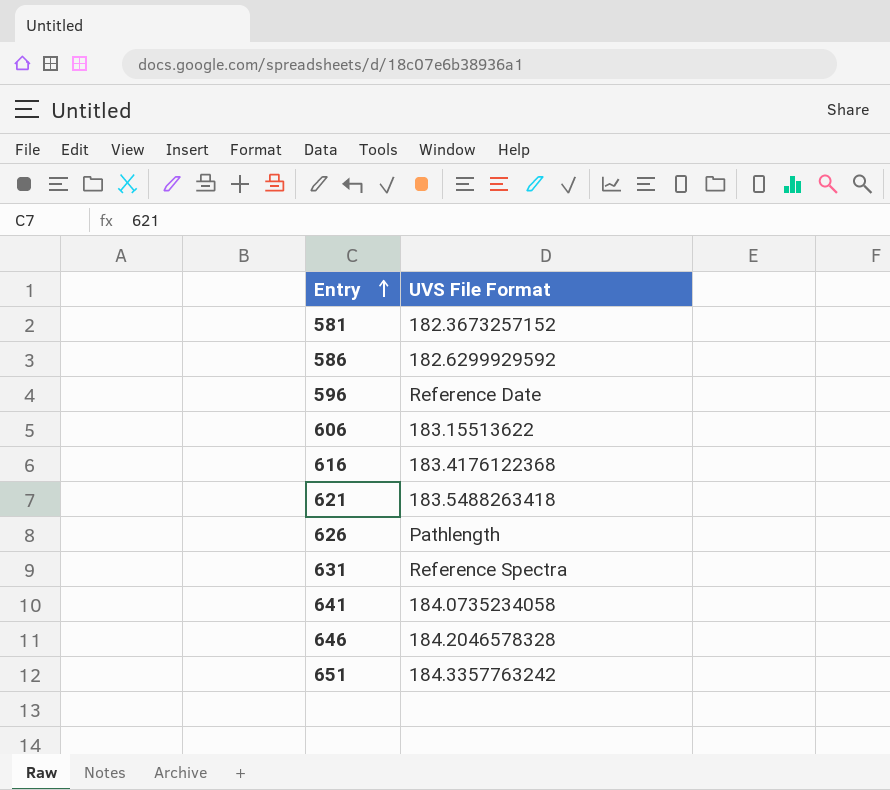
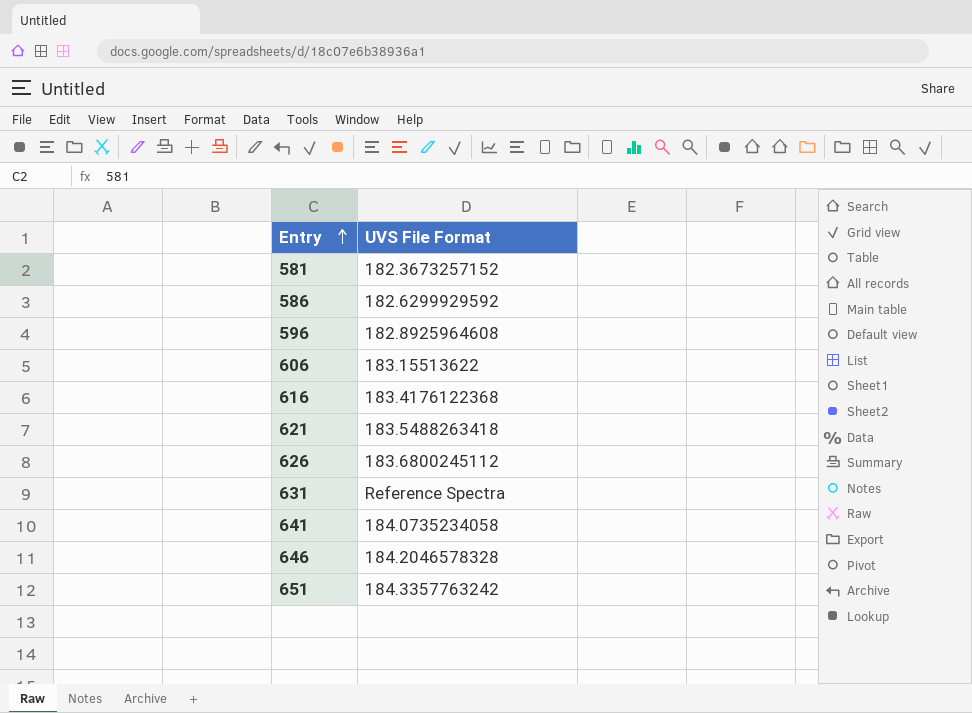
596 | UVS File Format: Reference Date -> 182.8925964608
626 | UVS File Format: Pathlength -> 183.6800245112

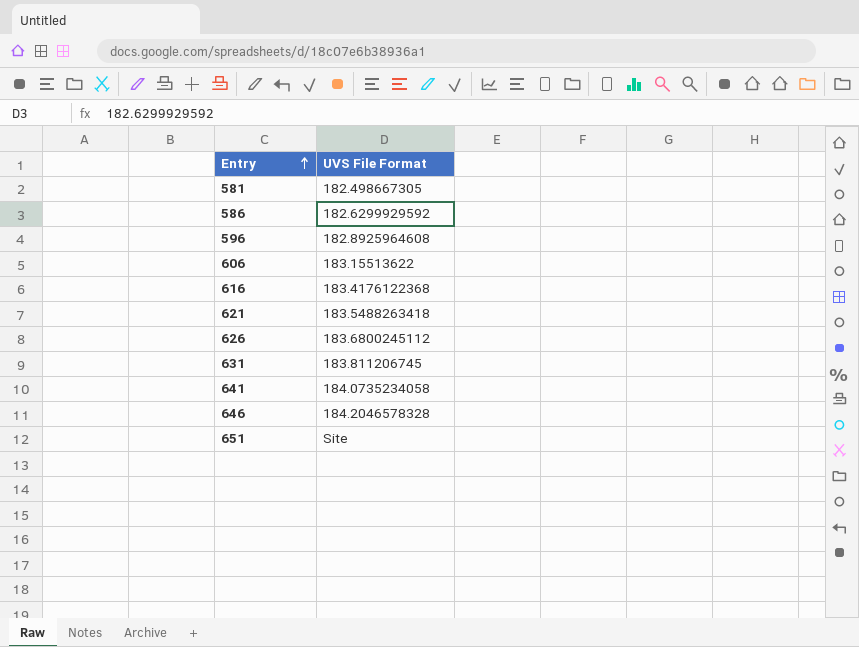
581 | UVS File Format: 182.3673257152 -> 182.498667305
631 | UVS File Format: Reference Spectra -> 183.811206745
651 | UVS File Format: 184.3357763242 -> Site

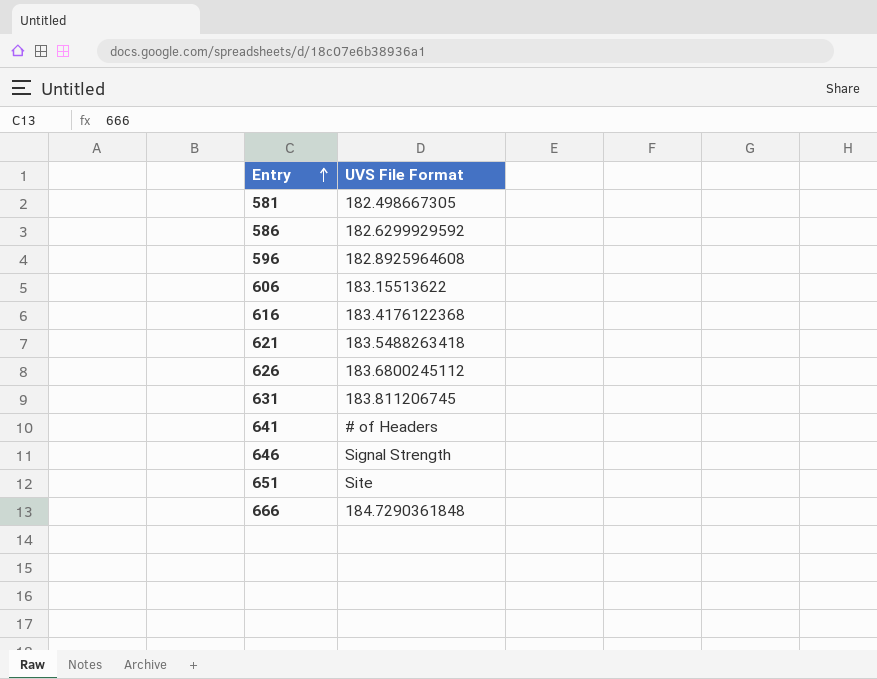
641 | UVS File Format: 184.0735234058 -> # of Headers
646 | UVS File Format: 184.2046578328 -> Signal Strength
row 666: none -> 184.7290361848

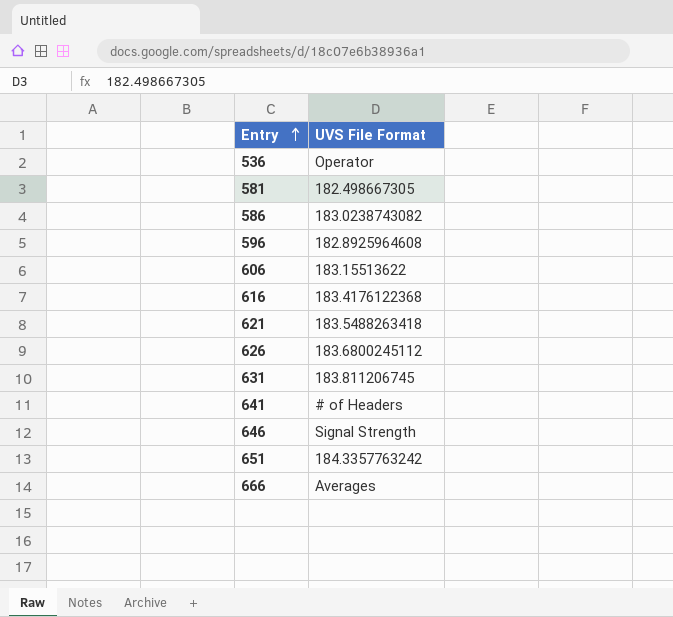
row 536: none -> Operator
586 | UVS File Format: 182.6299929592 -> 183.0238743082
651 | UVS File Format: Site -> 184.3357763242
666 | UVS File Format: 184.7290361848 -> Averages

